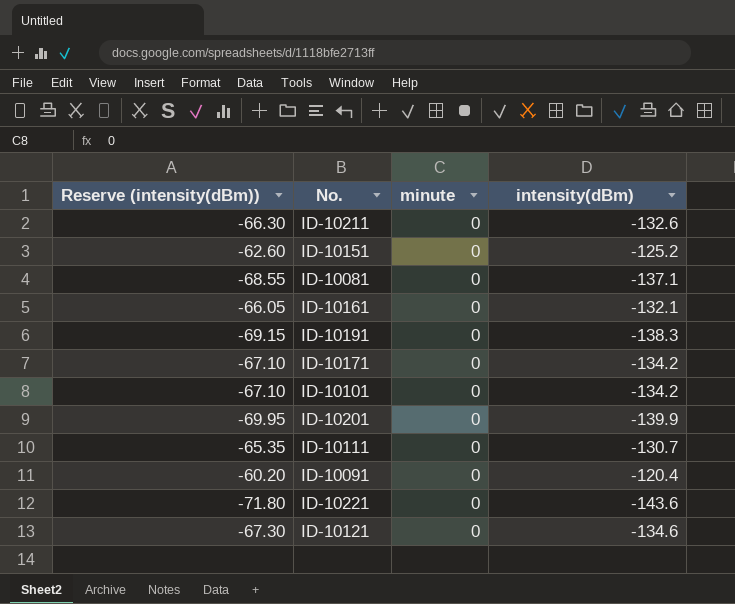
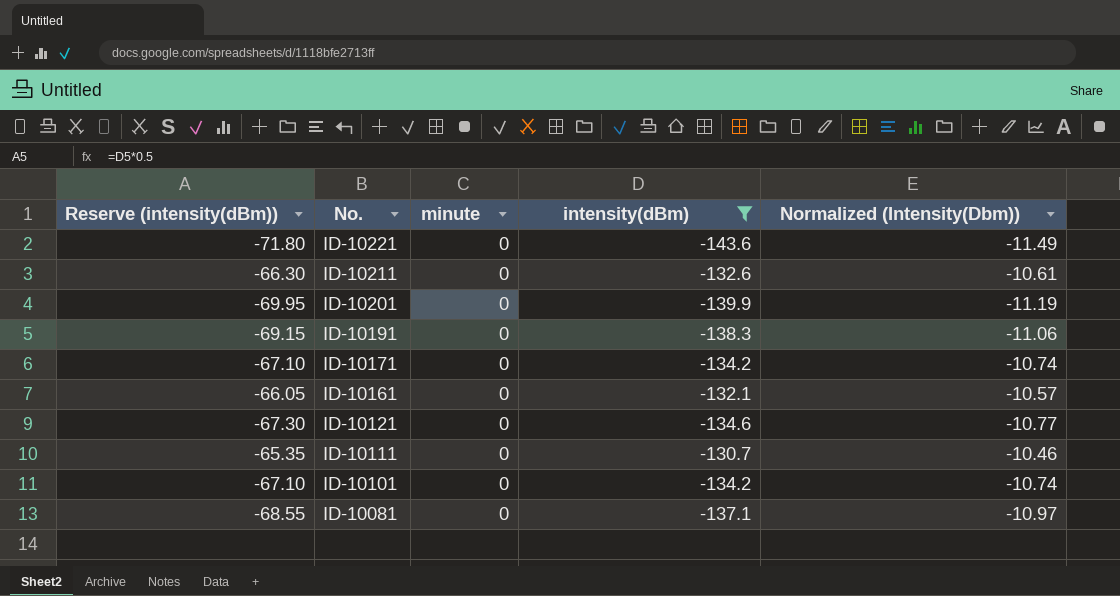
filter: none -> intensity(dBm) <= -130.7
row order: none -> No. descending
column Normalized (Intensity(Dbm)) | formula: none -> [intensity(dBm)] * 0.08

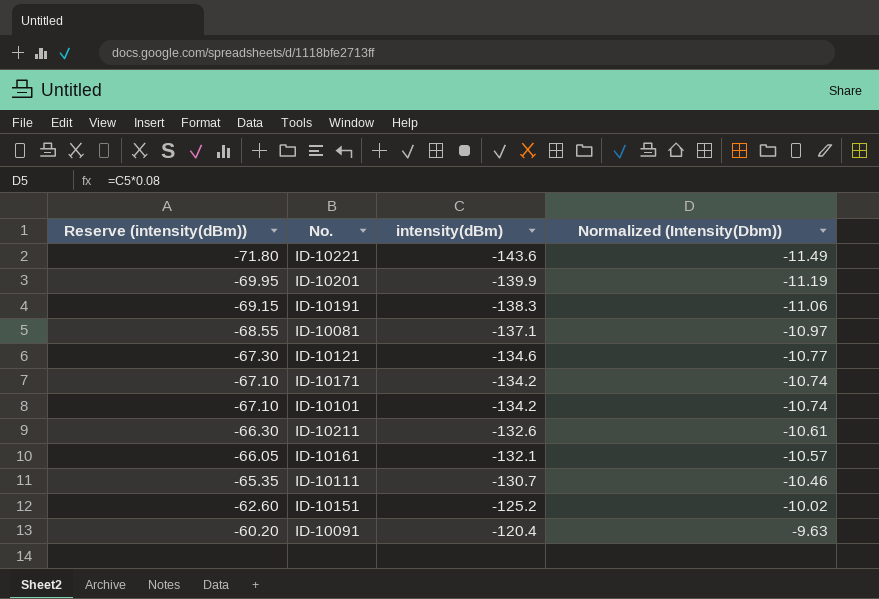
filter: intensity(dBm) <= -130.7 -> none
row order: No. descending -> Reserve (intensity(dBm)) ascending
column minute | position: 3 -> none

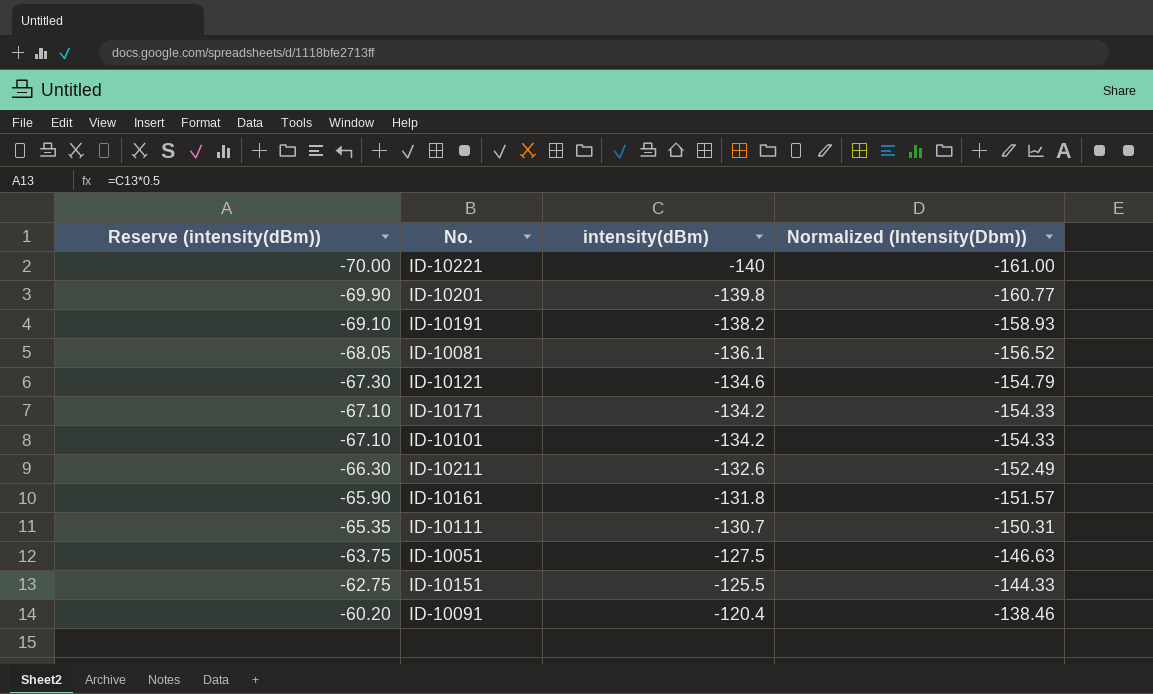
column Normalized (Intensity(Dbm)) | formula: [intensity(dBm)] * 0.08 -> [intensity(dBm)] * 1.15
ID-10221 | Reserve (intensity(dBm)): -71.80 -> -70.00
ID-10221 | intensity(dBm): -143.6 -> -140
ID-10201 | Reserve (intensity(dBm)): -69.95 -> -69.90
ID-10201 | intensity(dBm): -139.9 -> -139.8
ID-10191 | Reserve (intensity(dBm)): -69.15 -> -69.10
ID-10191 | intensity(dBm): -138.3 -> -138.2
ID-10081 | Reserve (intensity(dBm)): -68.55 -> -68.05
ID-10081 | intensity(dBm): -137.1 -> -136.1
ID-10161 | Reserve (intensity(dBm)): -66.05 -> -65.90
ID-10161 | intensity(dBm): -132.1 -> -131.8
row ID-10051: none -> -63.75 | -127.5 | -146.63
ID-10151 | Reserve (intensity(dBm)): -62.60 -> -62.75
ID-10151 | intensity(dBm): -125.2 -> -125.5

